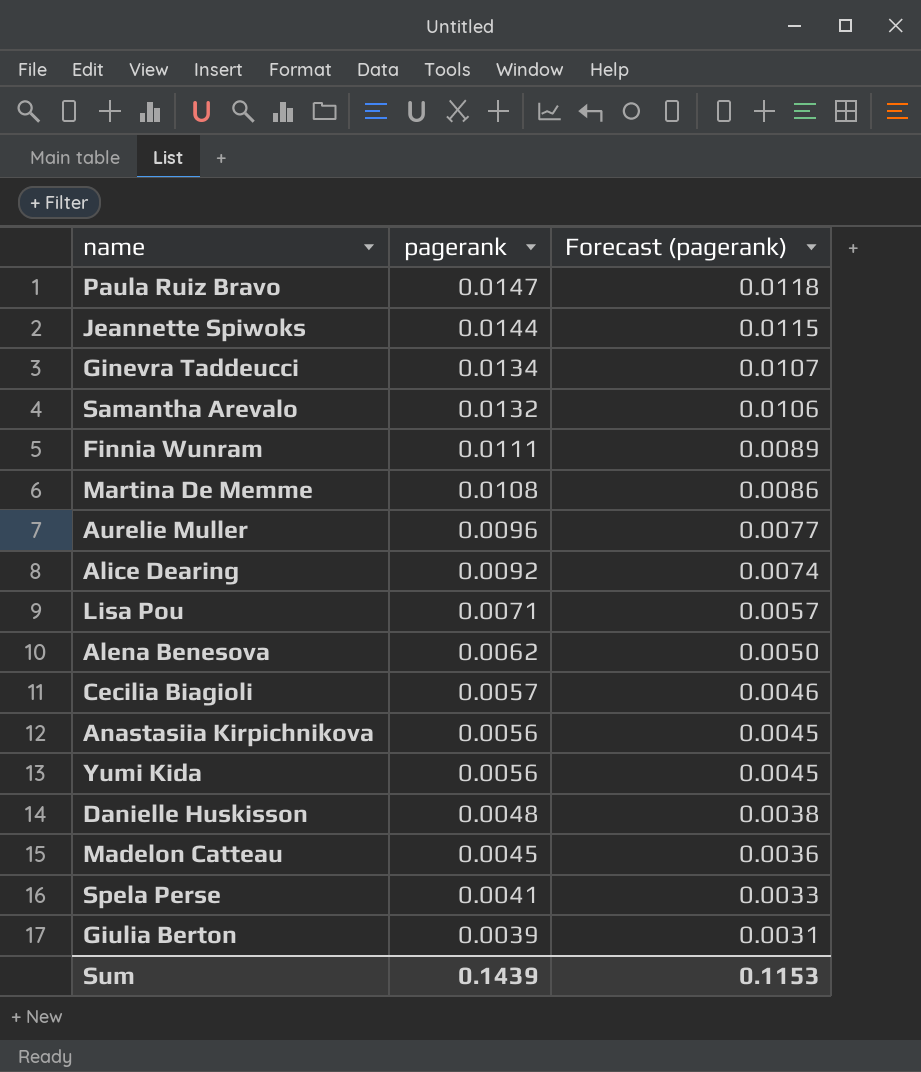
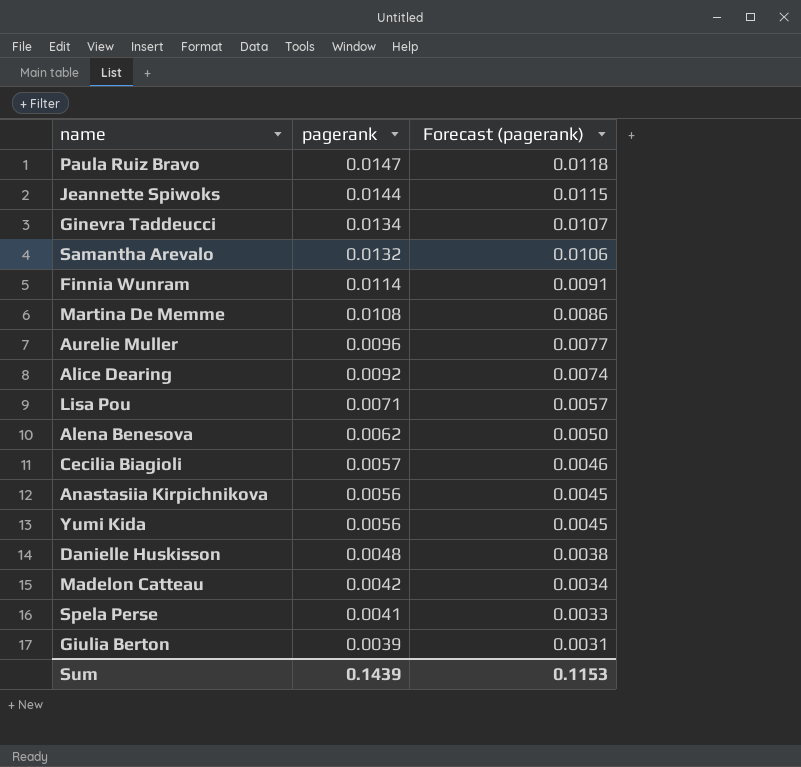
Finnia Wunram | pagerank: 0.0111 -> 0.0114
Finnia Wunram | Forecast (pagerank): 0.0089 -> 0.0091
Madelon Catteau | pagerank: 0.0045 -> 0.0042
Madelon Catteau | Forecast (pagerank): 0.0036 -> 0.0034

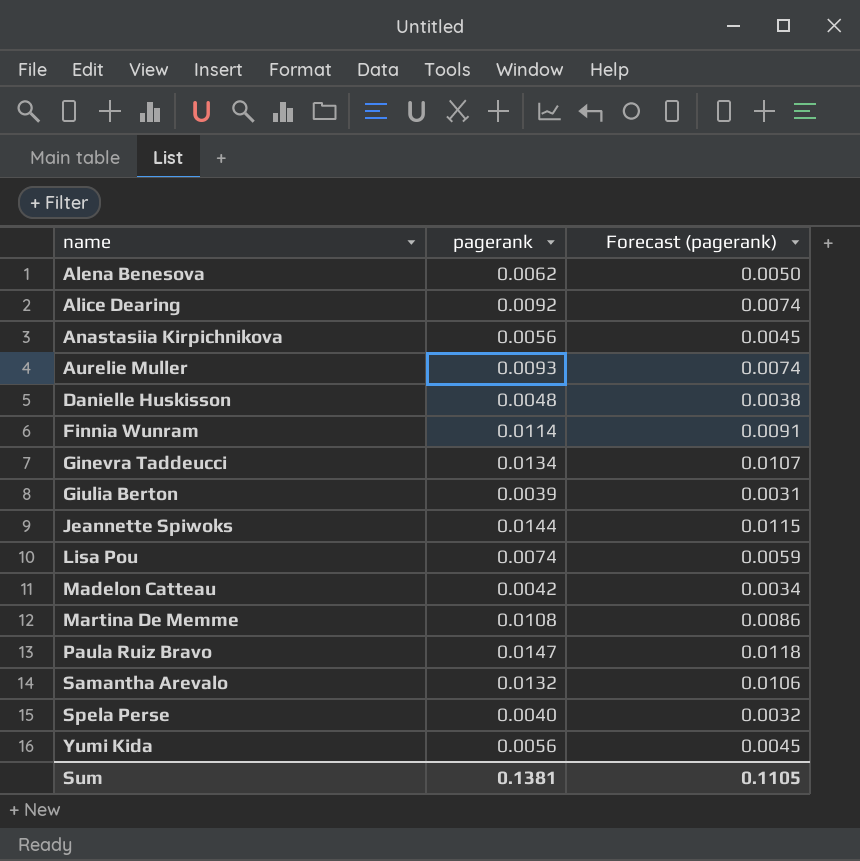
row order: pagerank descending -> name ascending
row Cecilia Biagioli: 0.0057 | 0.0046 -> none
Aurelie Muller | pagerank: 0.0096 -> 0.0093
Aurelie Muller | Forecast (pagerank): 0.0077 -> 0.0074
Lisa Pou | pagerank: 0.0071 -> 0.0074
Lisa Pou | Forecast (pagerank): 0.0057 -> 0.0059
Spela Perse | pagerank: 0.0041 -> 0.0040
Spela Perse | Forecast (pagerank): 0.0033 -> 0.0032
Sum | pagerank: 0.1439 -> 0.1381
Sum | Forecast (pagerank): 0.1153 -> 0.1105

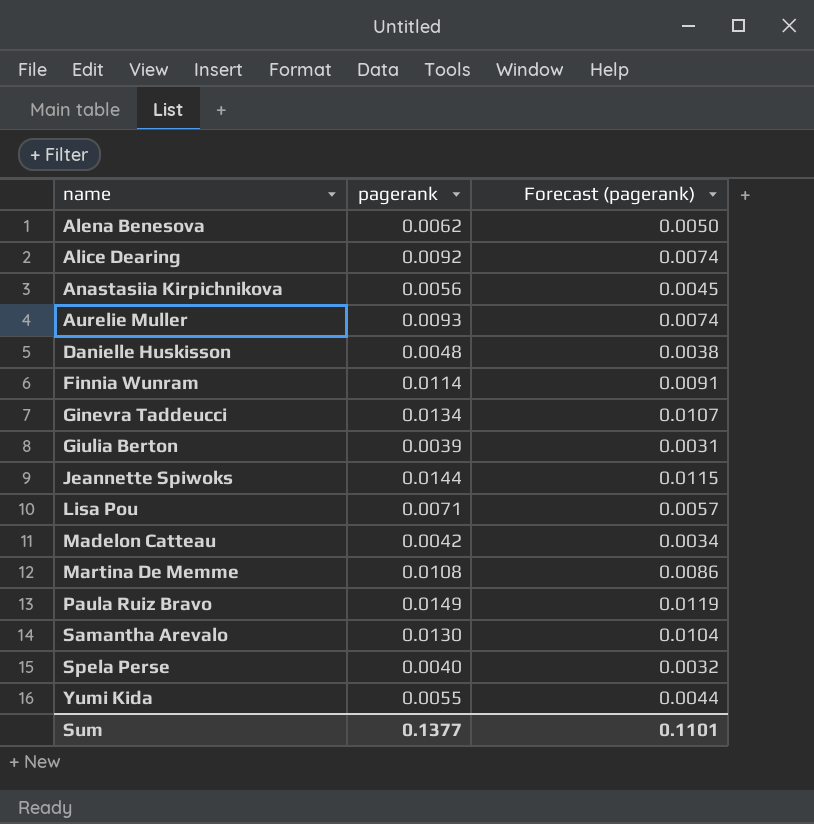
Lisa Pou | pagerank: 0.0074 -> 0.0071
Lisa Pou | Forecast (pagerank): 0.0059 -> 0.0057
Paula Ruiz Bravo | pagerank: 0.0147 -> 0.0149
Paula Ruiz Bravo | Forecast (pagerank): 0.0118 -> 0.0119
Samantha Arevalo | pagerank: 0.0132 -> 0.0130
Samantha Arevalo | Forecast (pagerank): 0.0106 -> 0.0104
Yumi Kida | pagerank: 0.0056 -> 0.0055
Yumi Kida | Forecast (pagerank): 0.0045 -> 0.0044
Sum | pagerank: 0.1381 -> 0.1377
Sum | Forecast (pagerank): 0.1105 -> 0.1101

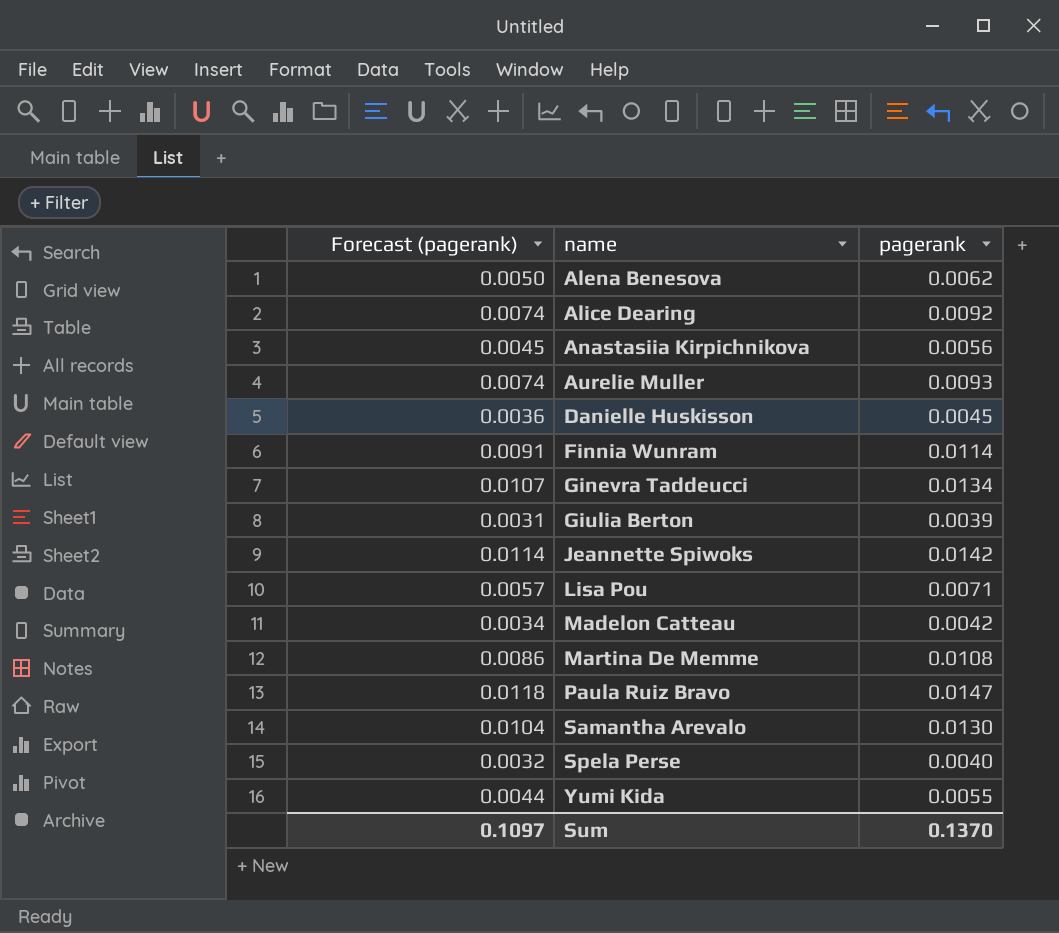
column Forecast (pagerank) | position: 3 -> 1
Danielle Huskisson | Forecast (pagerank): 0.0038 -> 0.0036
Danielle Huskisson | pagerank: 0.0048 -> 0.0045
Jeannette Spiwoks | Forecast (pagerank): 0.0115 -> 0.0114
Jeannette Spiwoks | pagerank: 0.0144 -> 0.0142
Paula Ruiz Bravo | Forecast (pagerank): 0.0119 -> 0.0118
Paula Ruiz Bravo | pagerank: 0.0149 -> 0.0147
Sum | Forecast (pagerank): 0.1101 -> 0.1097
Sum | pagerank: 0.1377 -> 0.1370

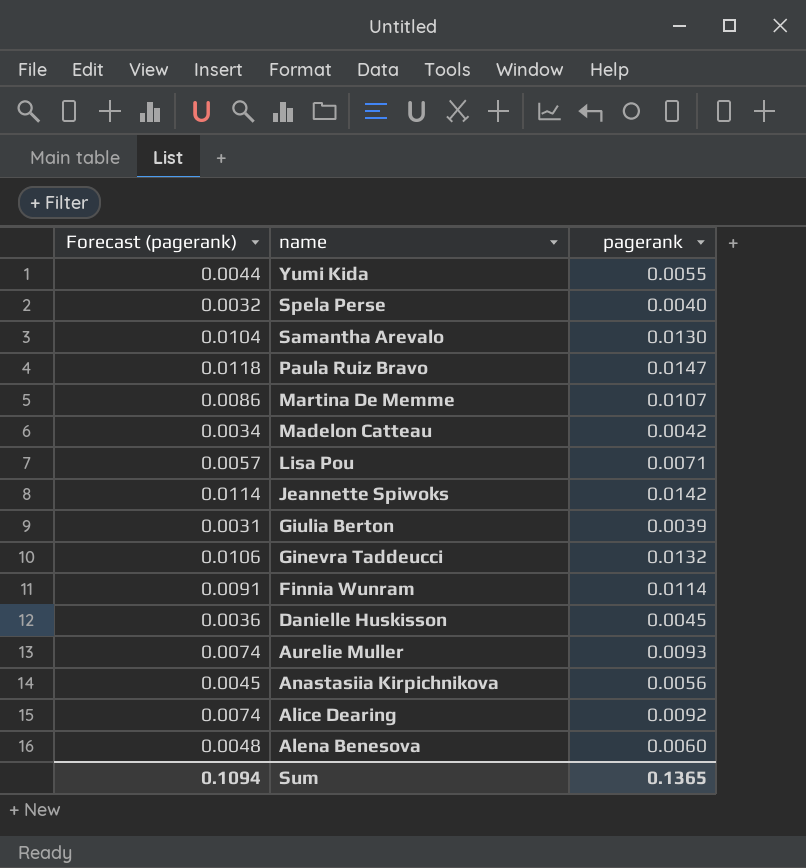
row order: name ascending -> name descending
Martina De Memme | pagerank: 0.0108 -> 0.0107
Ginevra Taddeucci | Forecast (pagerank): 0.0107 -> 0.0106
Ginevra Taddeucci | pagerank: 0.0134 -> 0.0132
Alena Benesova | Forecast (pagerank): 0.0050 -> 0.0048
Alena Benesova | pagerank: 0.0062 -> 0.0060
Sum | Forecast (pagerank): 0.1097 -> 0.1094
Sum | pagerank: 0.1370 -> 0.1365

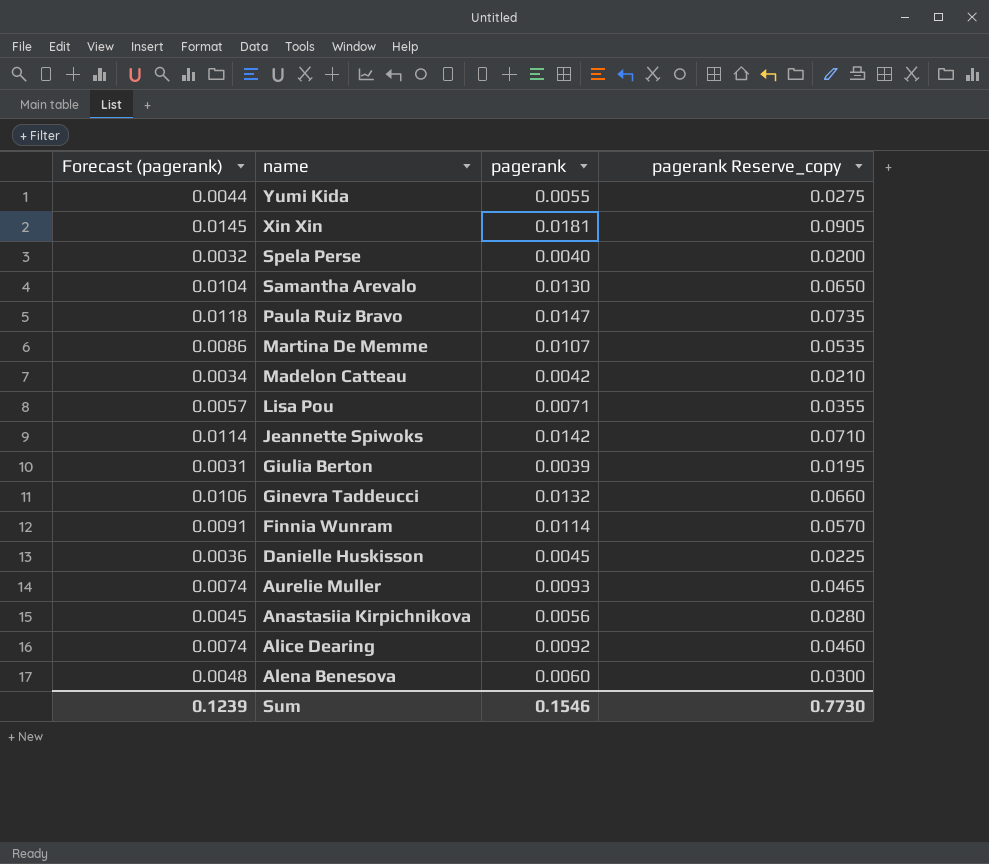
column pagerank Reserve_copy | formula: none -> [pagerank] * 5
row Xin Xin: none -> 0.0145 | 0.0181 | 0.0905
Sum | Forecast (pagerank): 0.1094 -> 0.1239
Sum | pagerank: 0.1365 -> 0.1546

